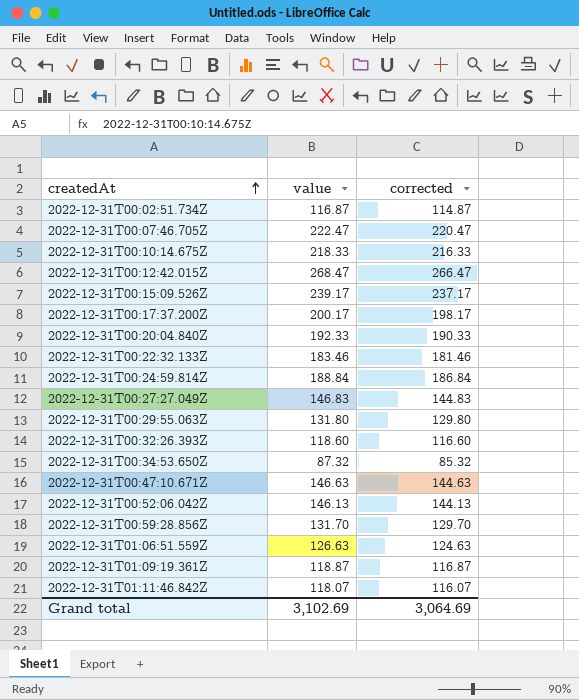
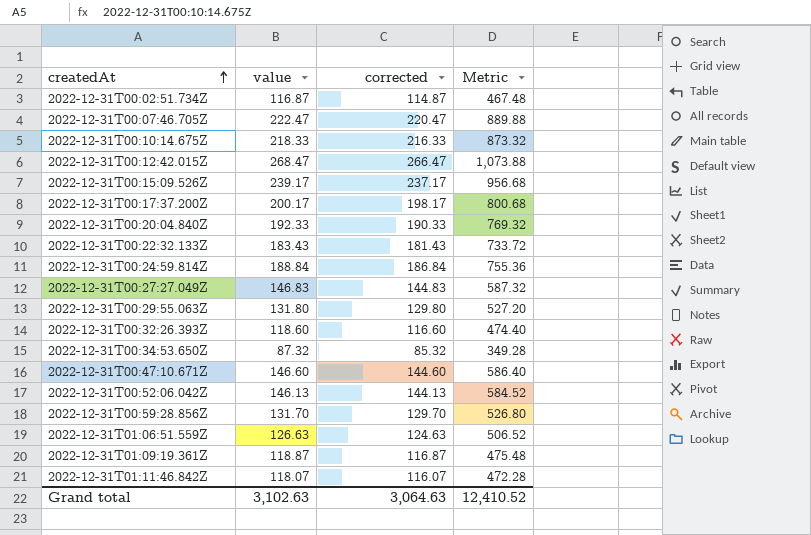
column Metric | formula: none -> [value] * 4
2022-12-31T00:22:32.133Z | value: 183.46 -> 183.43
2022-12-31T00:22:32.133Z | corrected: 181.46 -> 181.43
2022-12-31T00:47:10.671Z | value: 146.63 -> 146.60
2022-12-31T00:47:10.671Z | corrected: 144.63 -> 144.60
Grand total | value: 3,102.69 -> 3,102.63
Grand total | corrected: 3,064.69 -> 3,064.63

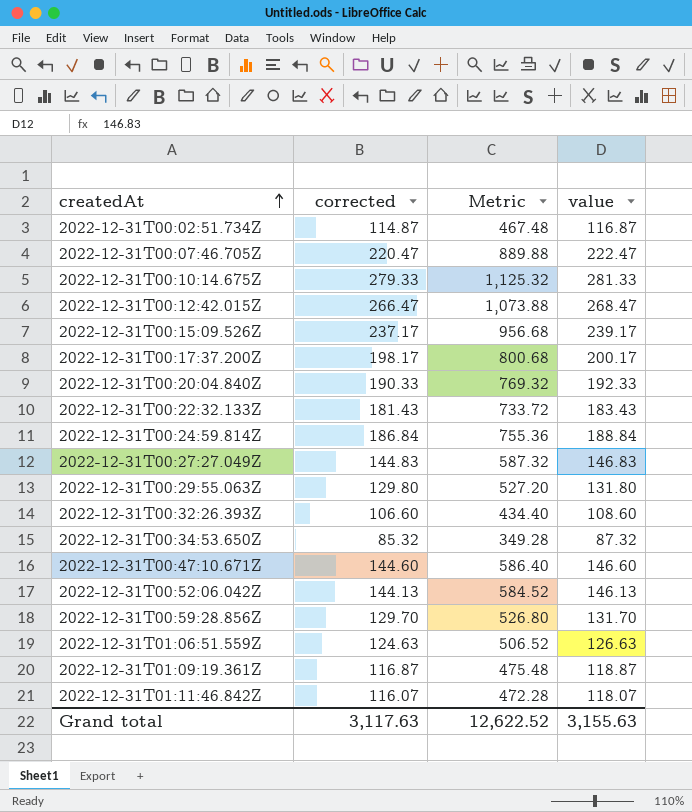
column value | position: 2 -> 4
2022-12-31T00:10:14.675Z | corrected: 216.33 -> 279.33
2022-12-31T00:10:14.675Z | Metric: 873.32 -> 1,125.32
2022-12-31T00:10:14.675Z | value: 218.33 -> 281.33
2022-12-31T00:32:26.393Z | corrected: 116.60 -> 106.60
2022-12-31T00:32:26.393Z | Metric: 474.40 -> 434.40
2022-12-31T00:32:26.393Z | value: 118.60 -> 108.60
Grand total | corrected: 3,064.63 -> 3,117.63
Grand total | Metric: 12,410.52 -> 12,622.52
Grand total | value: 3,102.63 -> 3,155.63

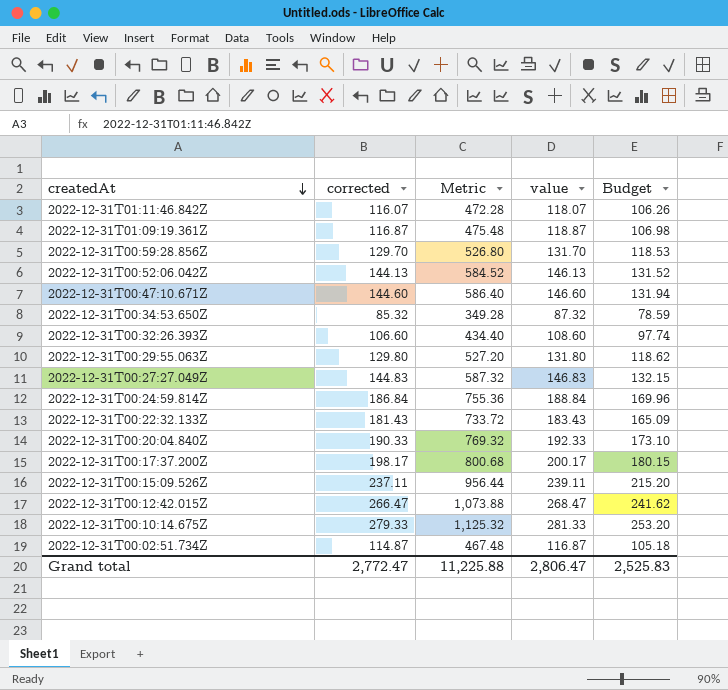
row order: createdAt ascending -> createdAt descending
column Budget | formula: none -> [value] * 0.9
row 2022-12-31T00:07:46.705Z: 220.47 | 889.88 | 222.47 -> none
row 2022-12-31T01:06:51.559Z: 124.63 | 506.52 | 126.63 -> none
2022-12-31T00:15:09.526Z | corrected: 237.17 -> 237.11
2022-12-31T00:15:09.526Z | Metric: 956.68 -> 956.44
2022-12-31T00:15:09.526Z | value: 239.17 -> 239.11
Grand total | corrected: 3,117.63 -> 2,772.47
Grand total | Metric: 12,622.52 -> 11,225.88
Grand total | value: 3,155.63 -> 2,806.47

